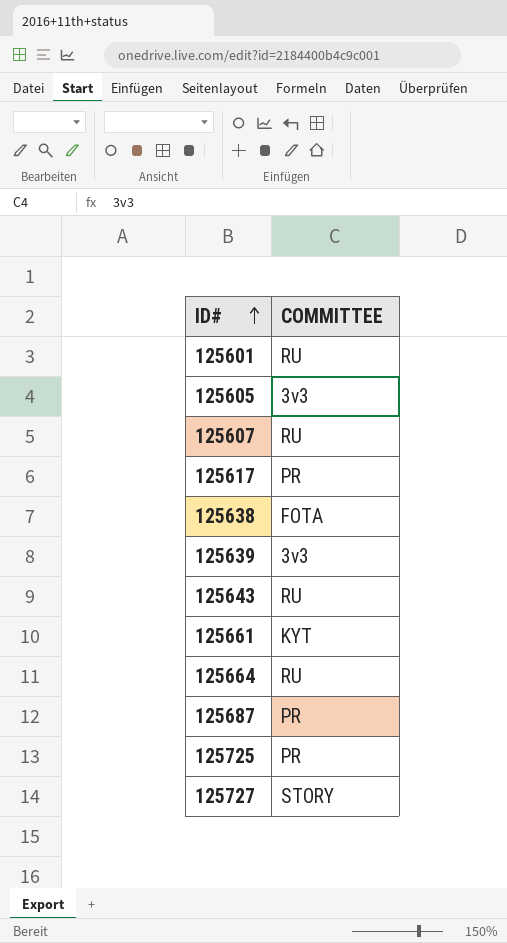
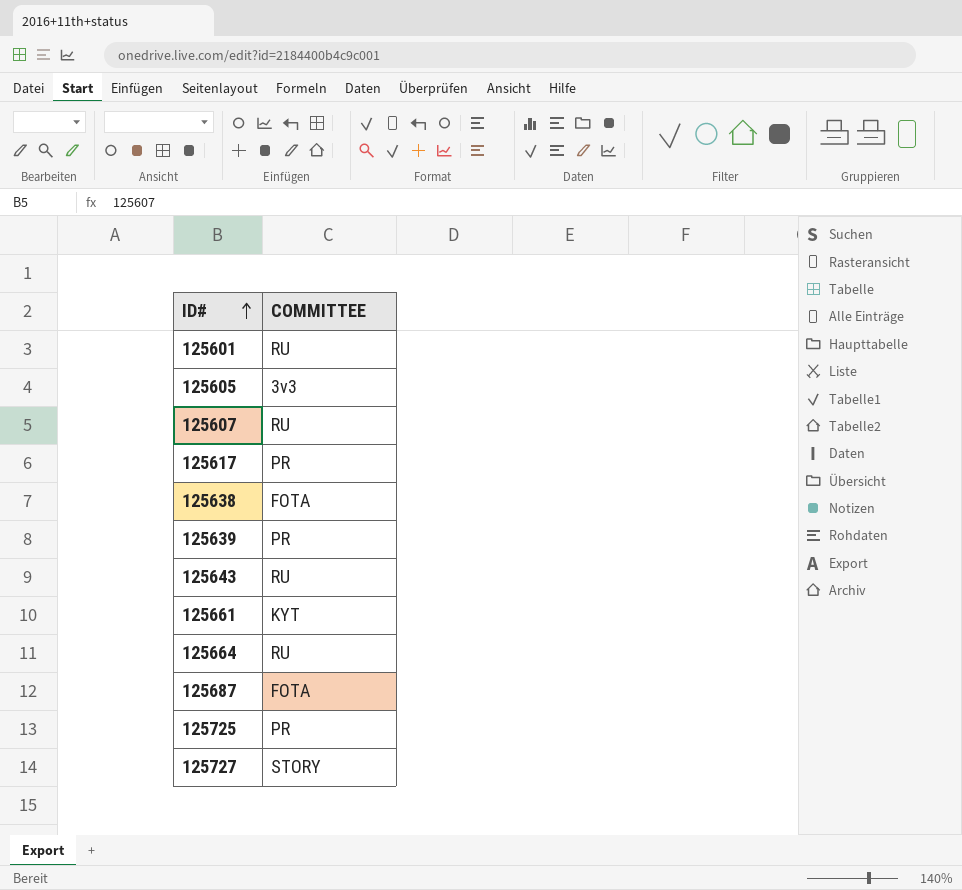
125639 | COMMITTEE: 3v3 -> PR
125687 | COMMITTEE: PR -> FOTA

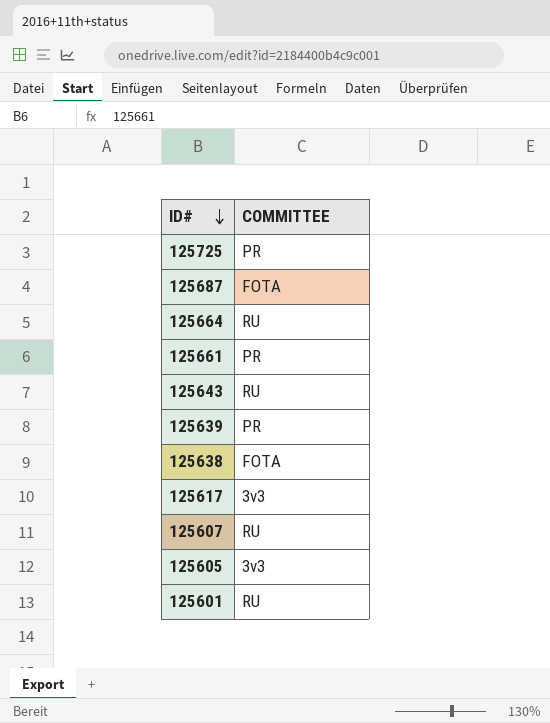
row order: ID# ascending -> ID# descending
row 125727: STORY -> none
125661 | COMMITTEE: KYT -> PR
125617 | COMMITTEE: PR -> 3v3

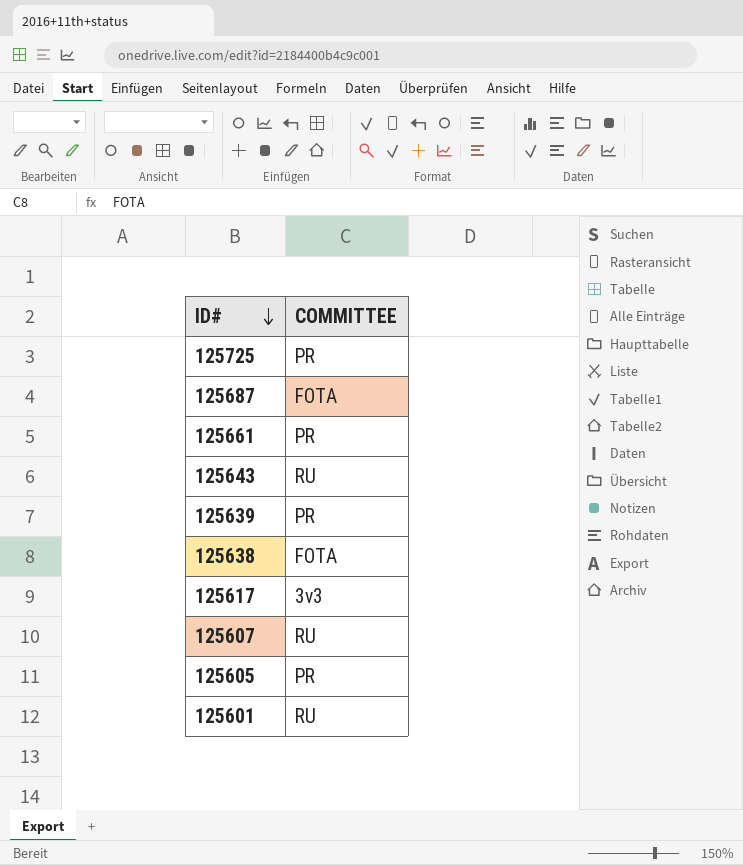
row 125664: RU -> none
125605 | COMMITTEE: 3v3 -> PR

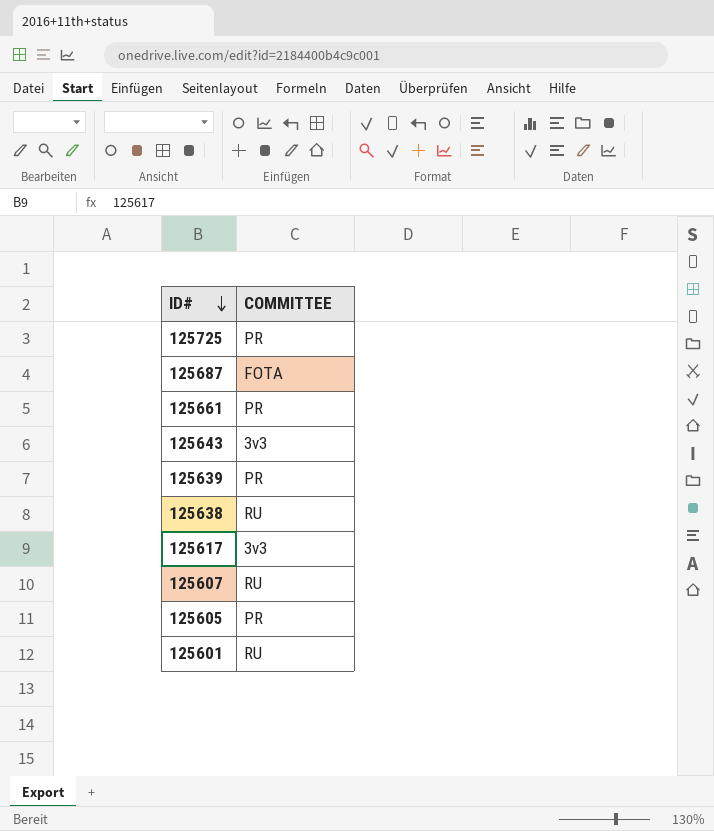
125643 | COMMITTEE: RU -> 3v3
125638 | COMMITTEE: FOTA -> RU

